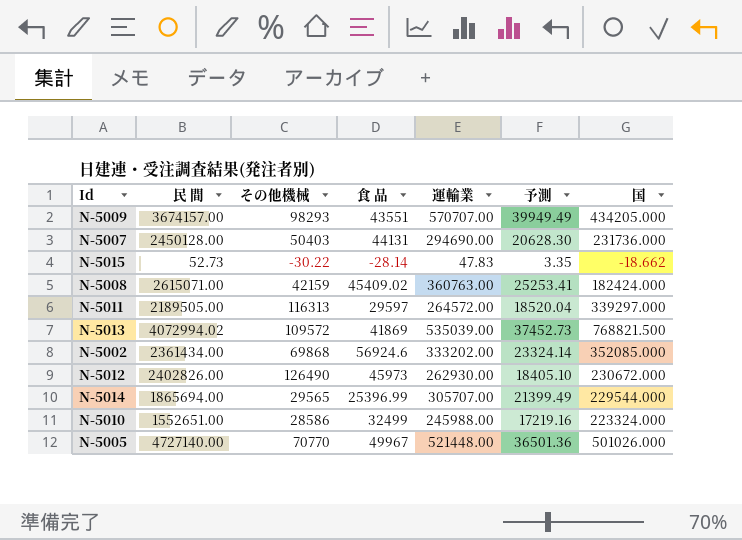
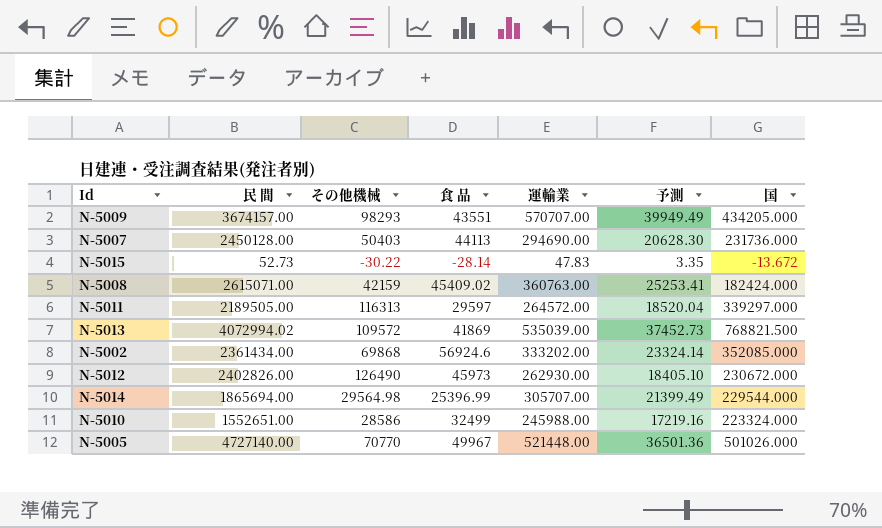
N-5007 | 食 品: 44131 -> 44113
N-5015 | 国: -18.662 -> -13.672
N-5014 | その他機械: 29565 -> 29564.98

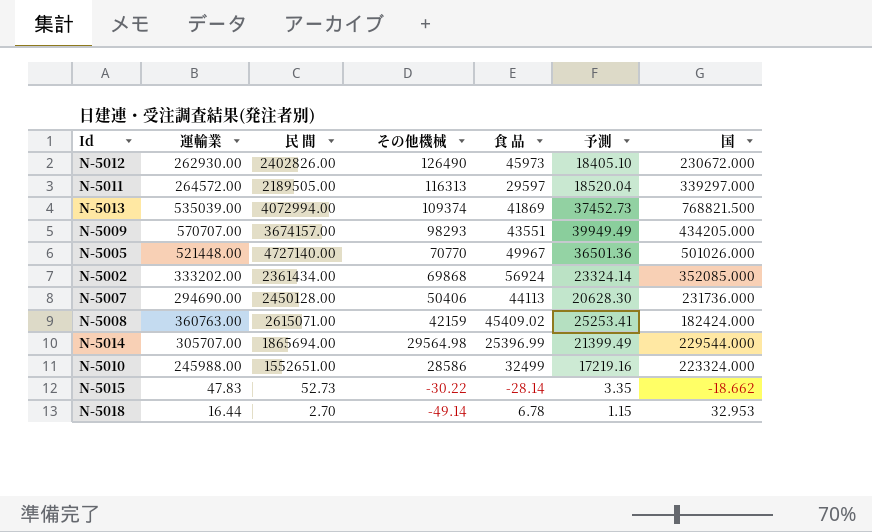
row order: none -> その他機械 descending
column 運輸業 | position: 5 -> 2
N-5013 | 民 間: 4072994.02 -> 4072994.00
N-5013 | その他機械: 109572 -> 109374
N-5002 | 食 品: 56924.6 -> 56924
N-5007 | その他機械: 50403 -> 50406
N-5015 | 国: -13.672 -> -18.662
row N-5018: none -> 16.44 | 2.70 | -49.14 | 6.78 | 1.15 | 32.953

